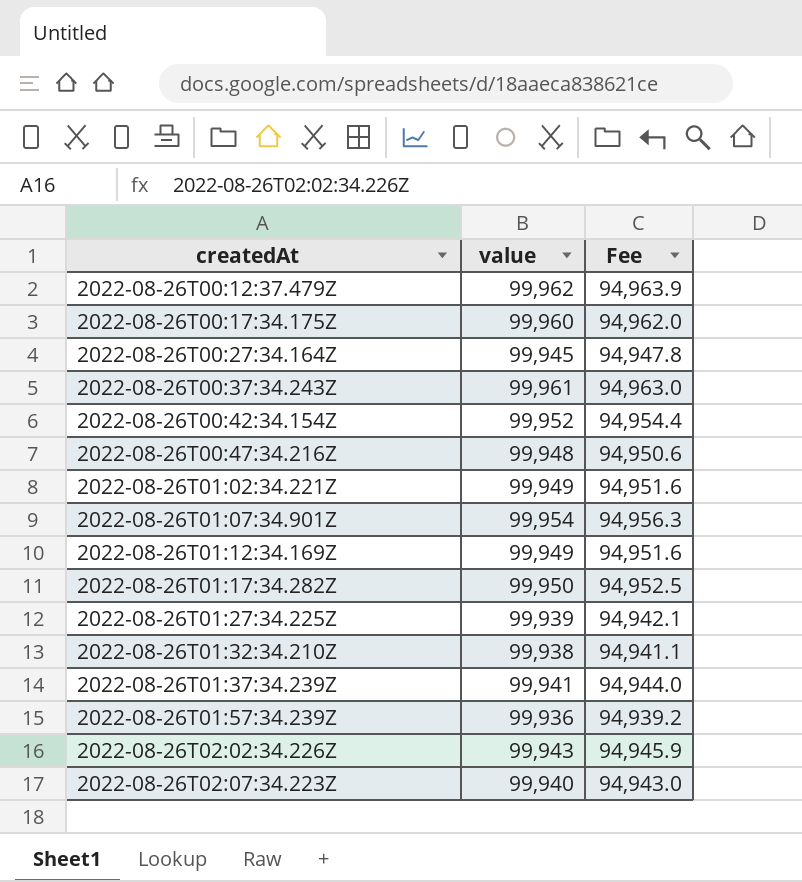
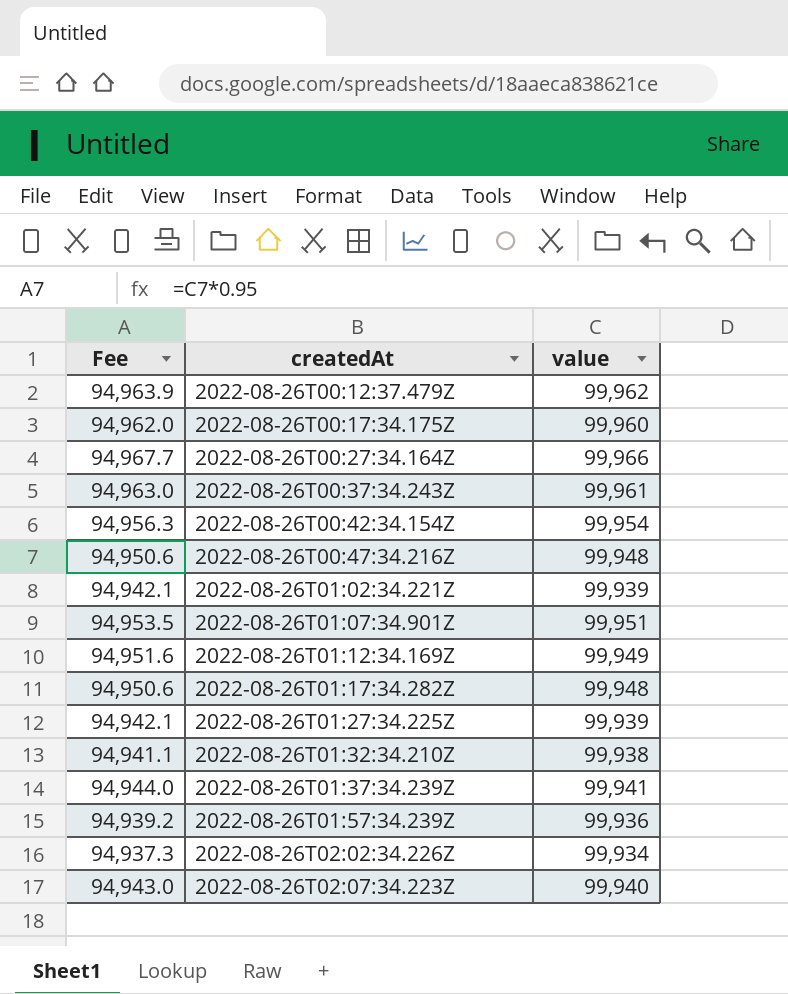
column Fee | position: 3 -> 1
2022-08-26T00:27:34.164Z | Fee: 94,947.8 -> 94,967.7
2022-08-26T00:27:34.164Z | value: 99,945 -> 99,966
2022-08-26T00:42:34.154Z | Fee: 94,954.4 -> 94,956.3
2022-08-26T00:42:34.154Z | value: 99,952 -> 99,954
2022-08-26T01:02:34.221Z | Fee: 94,951.6 -> 94,942.1
2022-08-26T01:02:34.221Z | value: 99,949 -> 99,939
2022-08-26T01:07:34.901Z | Fee: 94,956.3 -> 94,953.5
2022-08-26T01:07:34.901Z | value: 99,954 -> 99,951
2022-08-26T01:17:34.282Z | Fee: 94,952.5 -> 94,950.6
2022-08-26T01:17:34.282Z | value: 99,950 -> 99,948
2022-08-26T02:02:34.226Z | Fee: 94,945.9 -> 94,937.3
2022-08-26T02:02:34.226Z | value: 99,943 -> 99,934

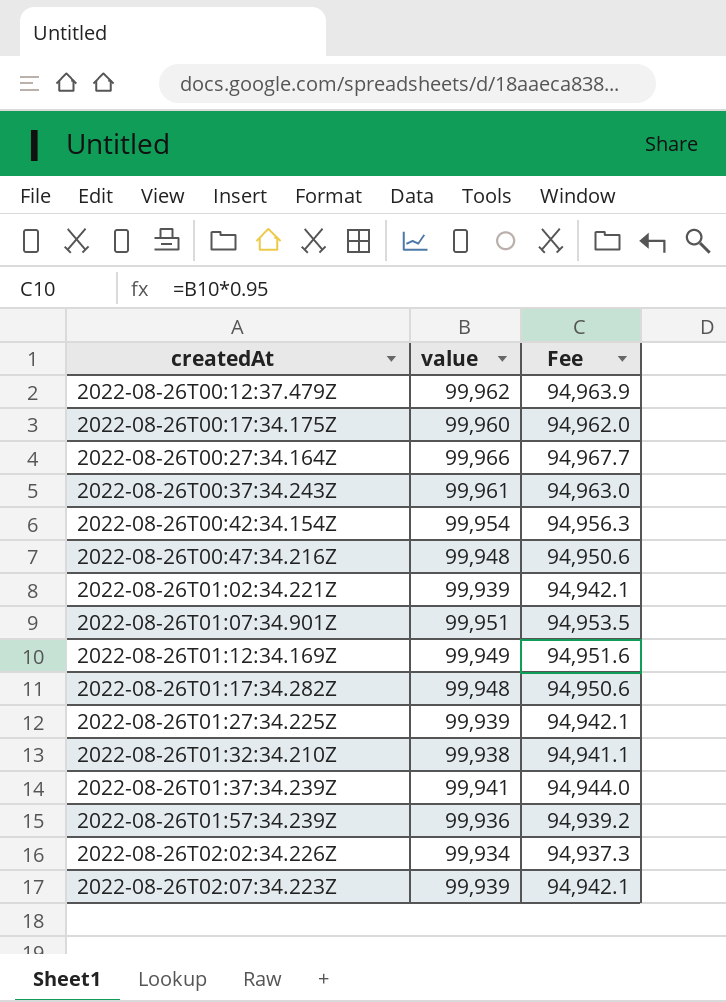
column Fee | position: 1 -> 3
2022-08-26T02:07:34.223Z | value: 99,940 -> 99,939
2022-08-26T02:07:34.223Z | Fee: 94,943.0 -> 94,942.1

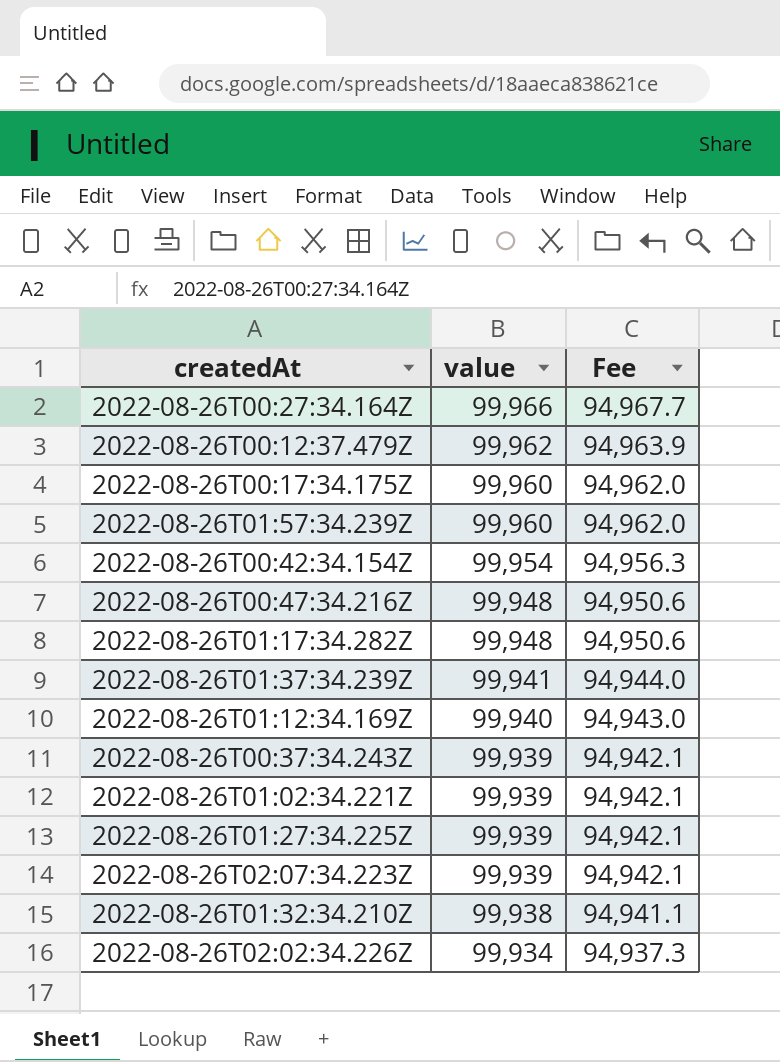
row order: createdAt ascending -> value descending
row 2022-08-26T01:07:34.901Z: 99,951 | 94,953.5 -> none
2022-08-26T01:57:34.239Z | value: 99,936 -> 99,960
2022-08-26T01:57:34.239Z | Fee: 94,939.2 -> 94,962.0
2022-08-26T01:12:34.169Z | value: 99,949 -> 99,940
2022-08-26T01:12:34.169Z | Fee: 94,951.6 -> 94,943.0
2022-08-26T00:37:34.243Z | value: 99,961 -> 99,939
2022-08-26T00:37:34.243Z | Fee: 94,963.0 -> 94,942.1

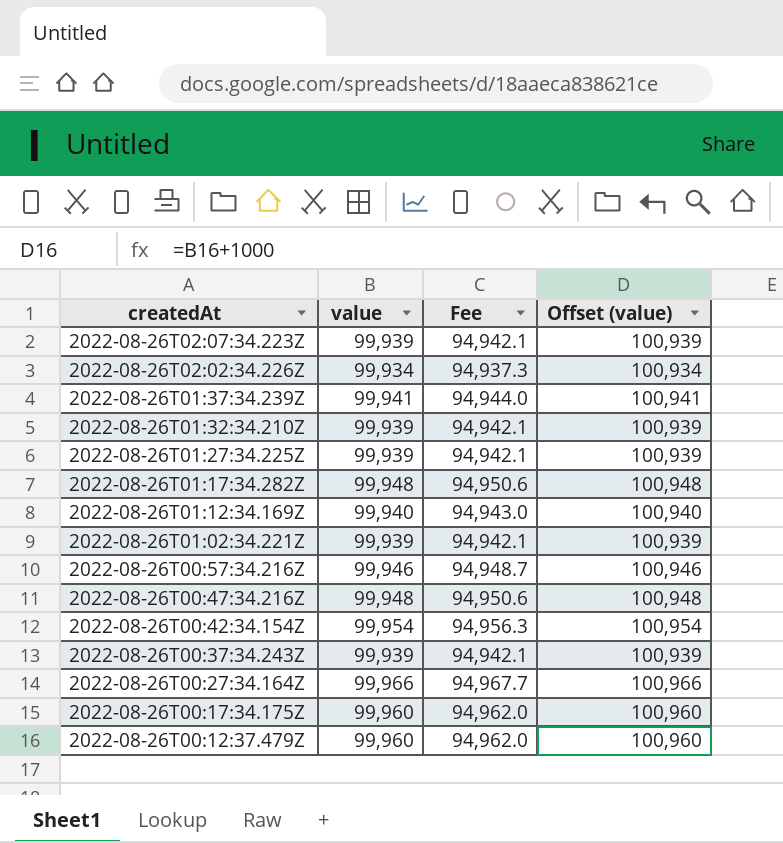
row order: value descending -> createdAt descending
column Offset (value) | formula: none -> [value] + 1000
row 2022-08-26T01:57:34.239Z: 99,960 | 94,962.0 -> none
2022-08-26T01:32:34.210Z | value: 99,938 -> 99,939
2022-08-26T01:32:34.210Z | Fee: 94,941.1 -> 94,942.1
row 2022-08-26T00:57:34.216Z: none -> 99,946 | 94,948.7 | 100,946
2022-08-26T00:12:37.479Z | value: 99,962 -> 99,960
2022-08-26T00:12:37.479Z | Fee: 94,963.9 -> 94,962.0

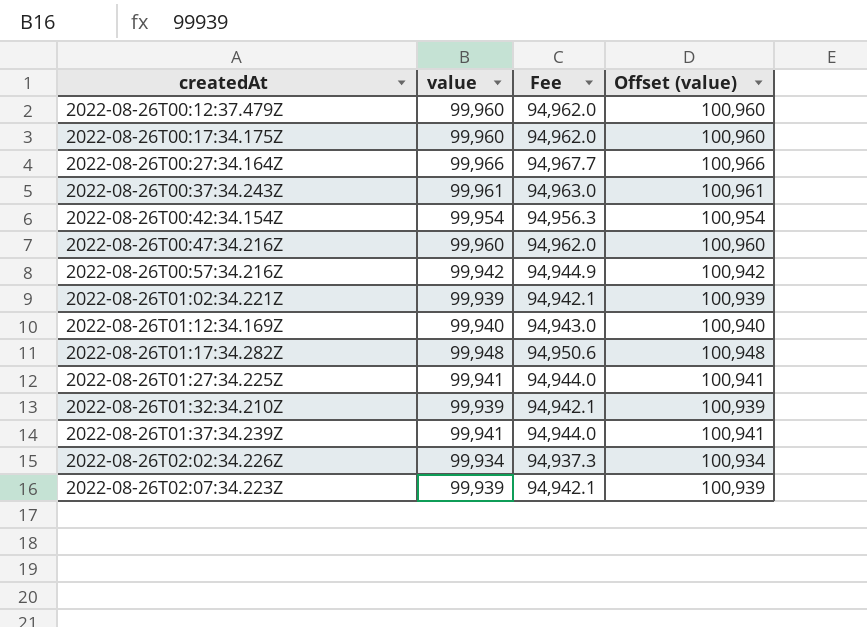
row order: createdAt descending -> createdAt ascending
2022-08-26T00:37:34.243Z | value: 99,939 -> 99,961
2022-08-26T00:37:34.243Z | Fee: 94,942.1 -> 94,963.0
2022-08-26T00:37:34.243Z | Offset (value): 100,939 -> 100,961
2022-08-26T00:47:34.216Z | value: 99,948 -> 99,960
2022-08-26T00:47:34.216Z | Fee: 94,950.6 -> 94,962.0
2022-08-26T00:47:34.216Z | Offset (value): 100,948 -> 100,960
2022-08-26T00:57:34.216Z | value: 99,946 -> 99,942
2022-08-26T00:57:34.216Z | Fee: 94,948.7 -> 94,944.9
2022-08-26T00:57:34.216Z | Offset (value): 100,946 -> 100,942
2022-08-26T01:27:34.225Z | value: 99,939 -> 99,941
2022-08-26T01:27:34.225Z | Fee: 94,942.1 -> 94,944.0
2022-08-26T01:27:34.225Z | Offset (value): 100,939 -> 100,941

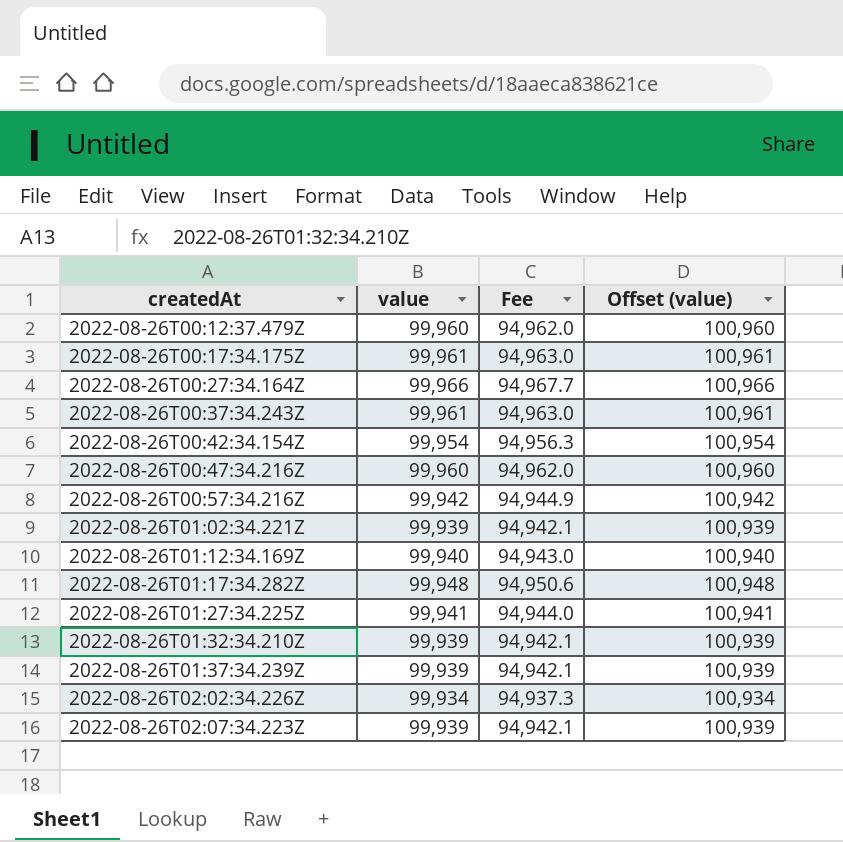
2022-08-26T00:17:34.175Z | value: 99,960 -> 99,961
2022-08-26T00:17:34.175Z | Fee: 94,962.0 -> 94,963.0
2022-08-26T00:17:34.175Z | Offset (value): 100,960 -> 100,961
2022-08-26T01:37:34.239Z | value: 99,941 -> 99,939
2022-08-26T01:37:34.239Z | Fee: 94,944.0 -> 94,942.1
2022-08-26T01:37:34.239Z | Offset (value): 100,941 -> 100,939

